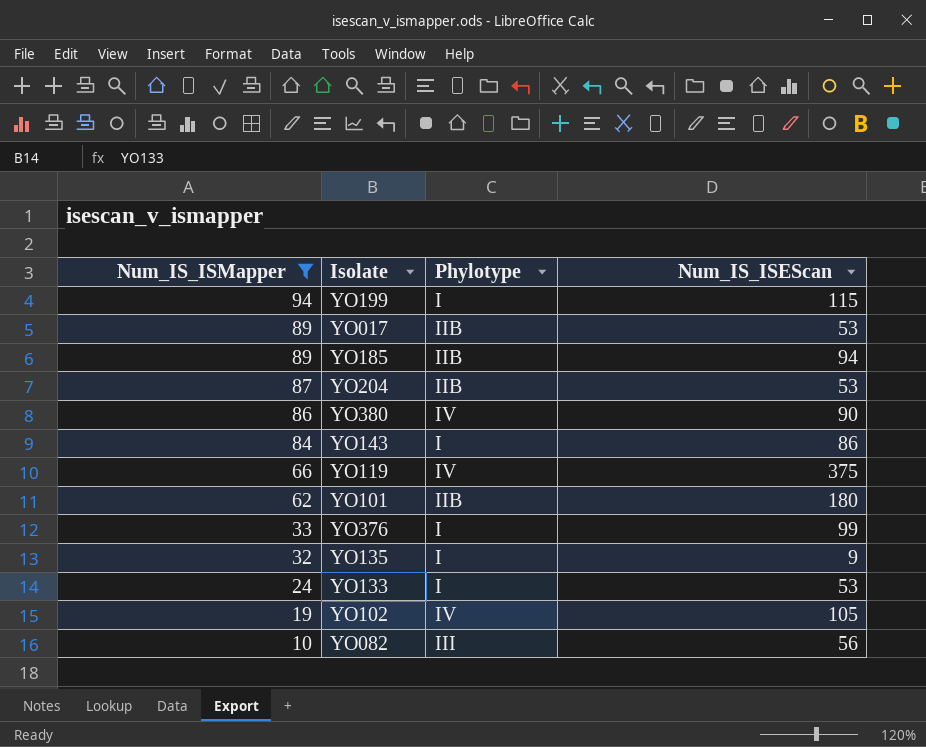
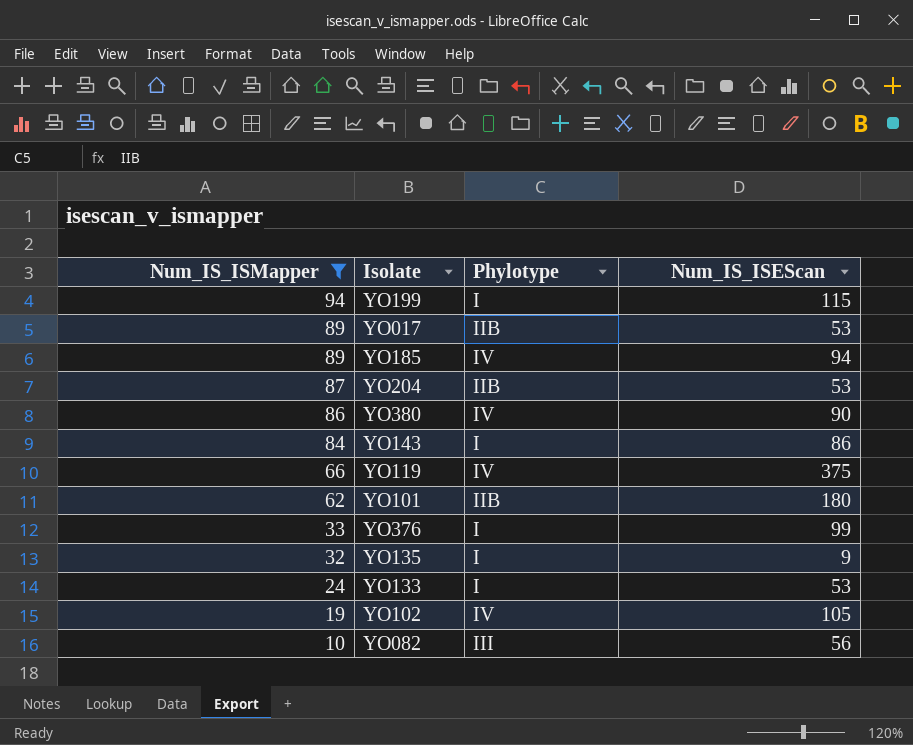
YO185 | Phylotype: IIB -> IV

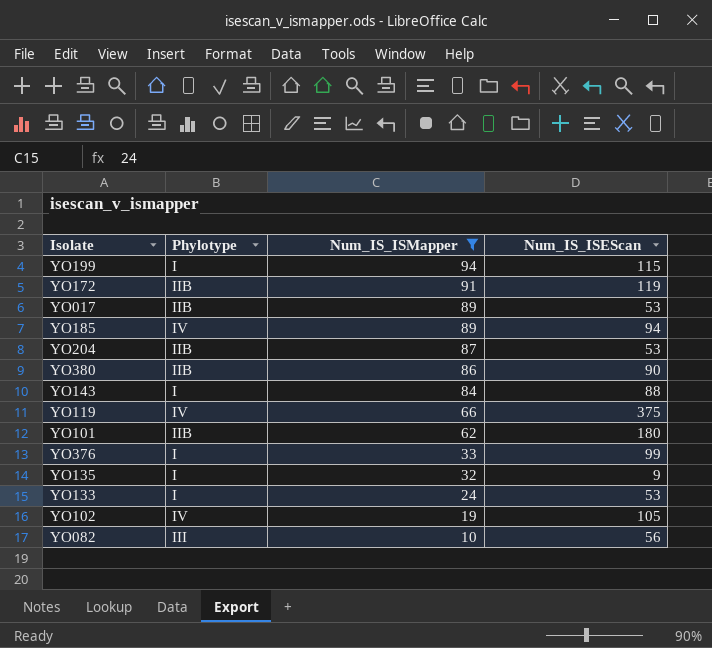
column Num_IS_ISMapper | position: 1 -> 3
row YO172: none -> IIB | 91 | 119
YO380 | Phylotype: IV -> IIB
YO143 | Num_IS_ISEScan: 86 -> 88

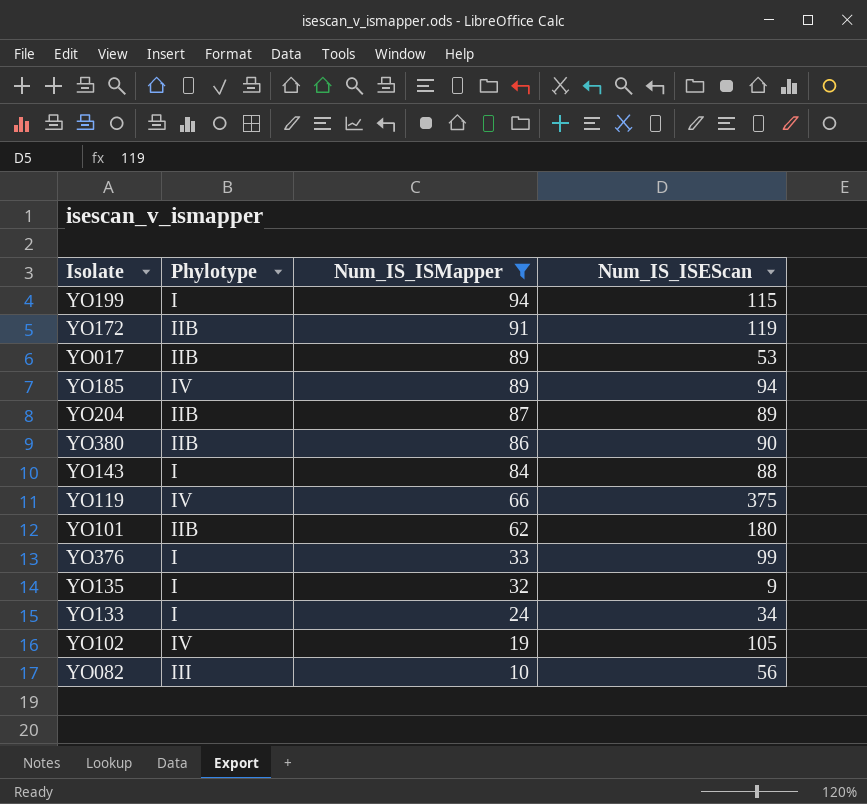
YO204 | Num_IS_ISEScan: 53 -> 89
YO133 | Num_IS_ISEScan: 53 -> 34

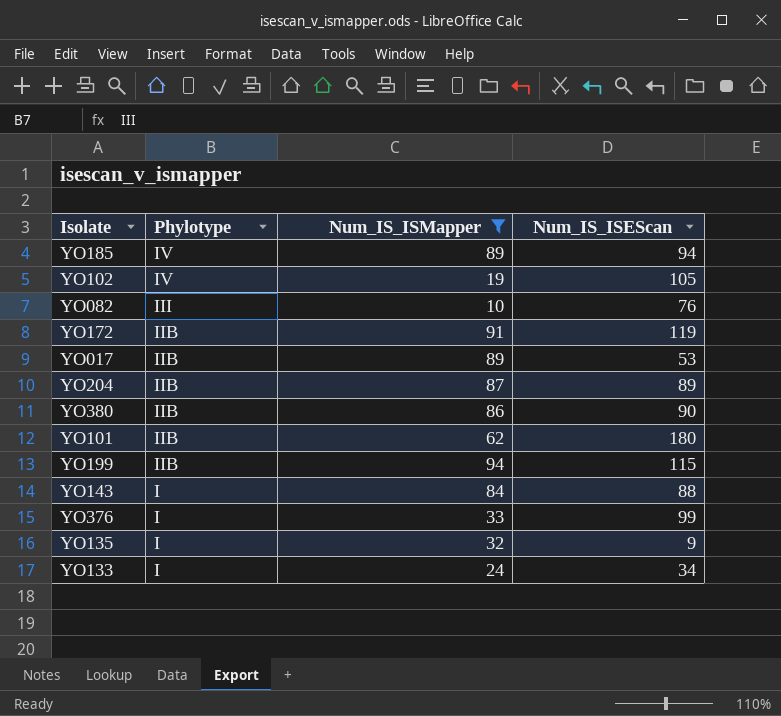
row order: Num_IS_ISMapper descending -> Phylotype descending
row YO119: IV | 66 | 375 -> none
YO082 | Num_IS_ISEScan: 56 -> 76
YO199 | Phylotype: I -> IIB

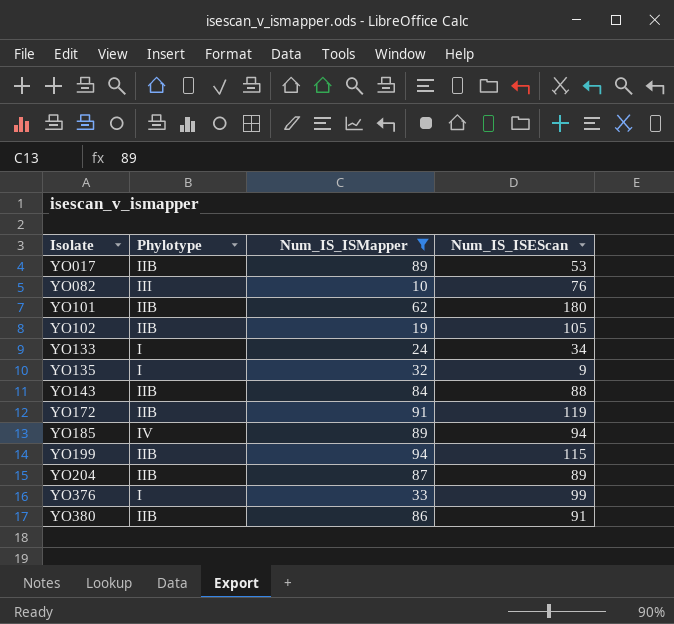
row order: Phylotype descending -> Isolate ascending
YO102 | Phylotype: IV -> IIB
YO143 | Phylotype: I -> IIB
YO380 | Num_IS_ISEScan: 90 -> 91

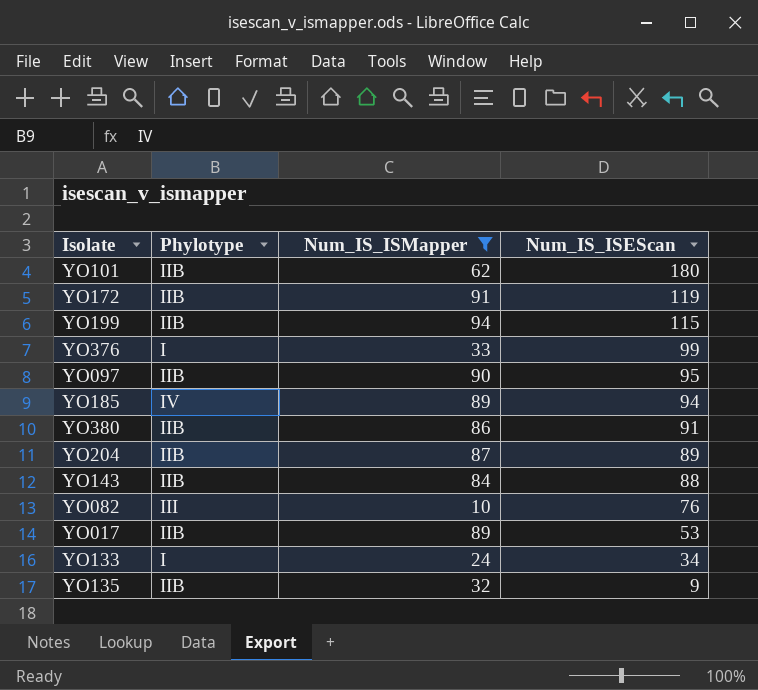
row order: Isolate ascending -> Num_IS_ISEScan descending
row YO102: IIB | 19 | 105 -> none
row YO097: none -> IIB | 90 | 95
YO135 | Phylotype: I -> IIB

